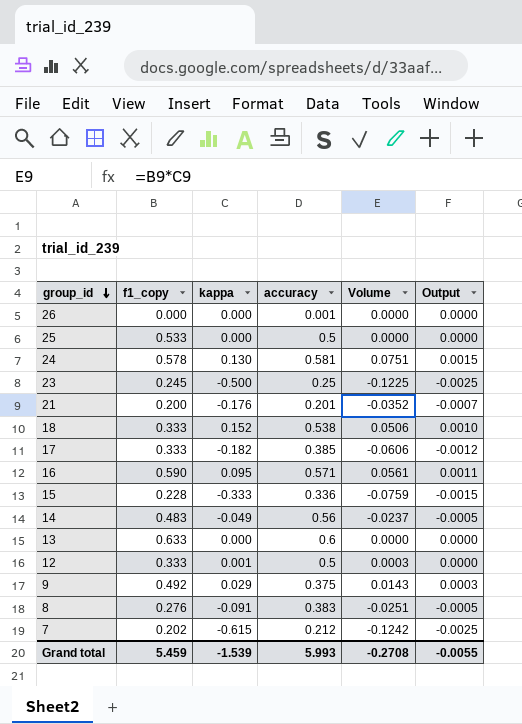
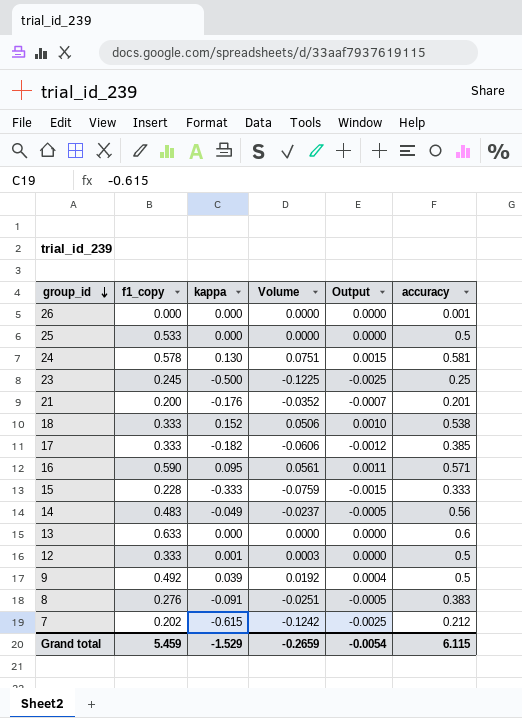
column accuracy | position: 4 -> 6
15 | accuracy: 0.336 -> 0.333
9 | kappa: 0.029 -> 0.039
9 | Volume: 0.0143 -> 0.0192
9 | Output: 0.0003 -> 0.0004
9 | accuracy: 0.375 -> 0.5
Grand total | kappa: -1.539 -> -1.529
Grand total | Volume: -0.2708 -> -0.2659
Grand total | Output: -0.0055 -> -0.0054
Grand total | accuracy: 5.993 -> 6.115

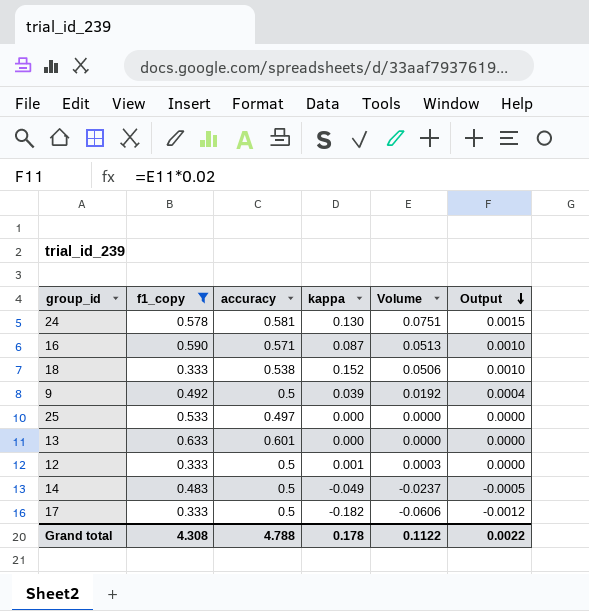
filter: none -> f1_copy >= 0.333
row order: group_id descending -> Output descending
column accuracy | position: 6 -> 3
16 | kappa: 0.095 -> 0.087
16 | Volume: 0.0561 -> 0.0513
16 | Output: 0.0011 -> 0.0010
25 | accuracy: 0.5 -> 0.497
13 | accuracy: 0.6 -> 0.601
14 | accuracy: 0.56 -> 0.5
17 | accuracy: 0.385 -> 0.5
Grand total | f1_copy: 5.459 -> 4.308
Grand total | accuracy: 6.115 -> 4.788
Grand total | kappa: -1.529 -> 0.178
Grand total | Volume: -0.2659 -> 0.1122
Grand total | Output: -0.0054 -> 0.0022

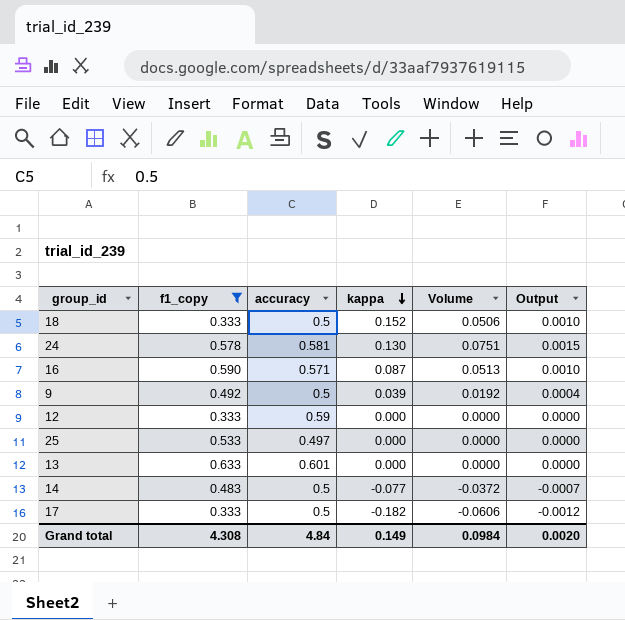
row order: Output descending -> kappa descending
18 | accuracy: 0.538 -> 0.5
12 | accuracy: 0.5 -> 0.59
12 | kappa: 0.001 -> 0.000
12 | Volume: 0.0003 -> 0.0000
14 | kappa: -0.049 -> -0.077
14 | Volume: -0.0237 -> -0.0372
14 | Output: -0.0005 -> -0.0007
Grand total | accuracy: 4.788 -> 4.84
Grand total | kappa: 0.178 -> 0.149
Grand total | Volume: 0.1122 -> 0.0984
Grand total | Output: 0.0022 -> 0.0020

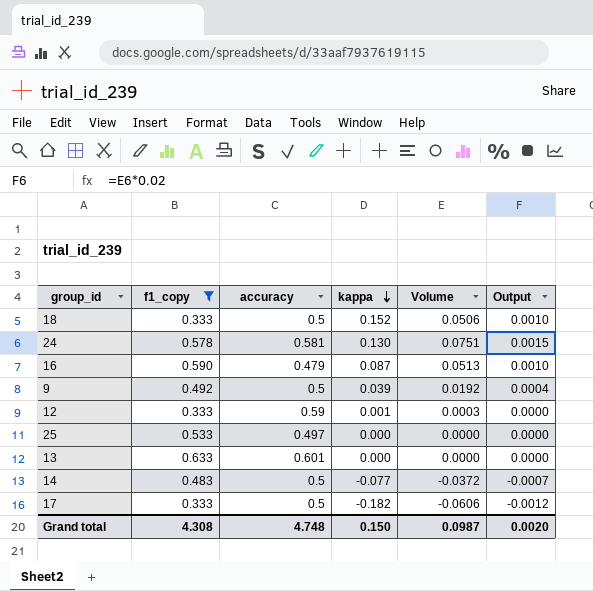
16 | accuracy: 0.571 -> 0.479
12 | kappa: 0.000 -> 0.001
12 | Volume: 0.0000 -> 0.0003
Grand total | accuracy: 4.84 -> 4.748
Grand total | kappa: 0.149 -> 0.150
Grand total | Volume: 0.0984 -> 0.0987

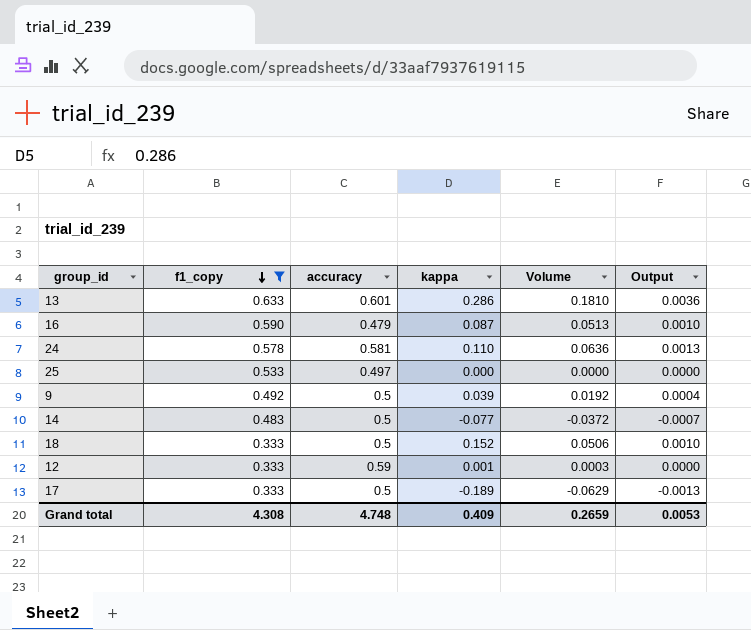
row order: kappa descending -> f1_copy descending
13 | kappa: 0.000 -> 0.286
13 | Volume: 0.0000 -> 0.1810
13 | Output: 0.0000 -> 0.0036
24 | kappa: 0.130 -> 0.110
24 | Volume: 0.0751 -> 0.0636
24 | Output: 0.0015 -> 0.0013
17 | kappa: -0.182 -> -0.189
17 | Volume: -0.0606 -> -0.0629
17 | Output: -0.0012 -> -0.0013
Grand total | kappa: 0.150 -> 0.409
Grand total | Volume: 0.0987 -> 0.2659
Grand total | Output: 0.0020 -> 0.0053

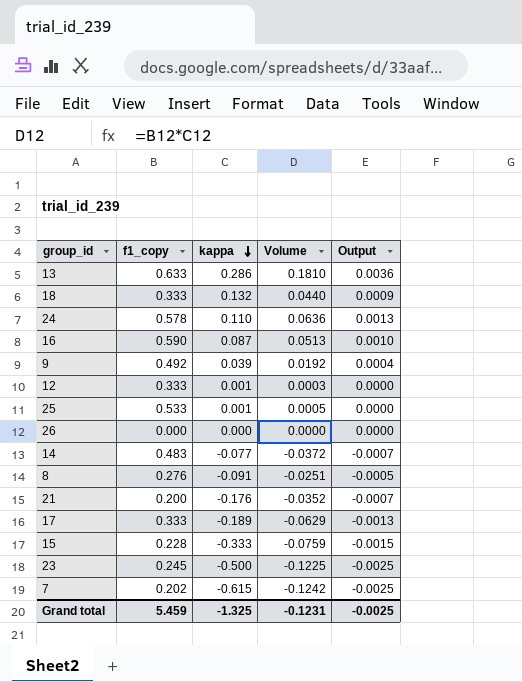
filter: f1_copy >= 0.333 -> none
row order: f1_copy descending -> kappa descending
column accuracy | position: 3 -> none
18 | kappa: 0.152 -> 0.132
18 | Volume: 0.0506 -> 0.0440
18 | Output: 0.0010 -> 0.0009
25 | kappa: 0.000 -> 0.001
25 | Volume: 0.0000 -> 0.0005
Grand total | f1_copy: 4.308 -> 5.459
Grand total | kappa: 0.409 -> -1.325
Grand total | Volume: 0.2659 -> -0.1231
Grand total | Output: 0.0053 -> -0.0025

